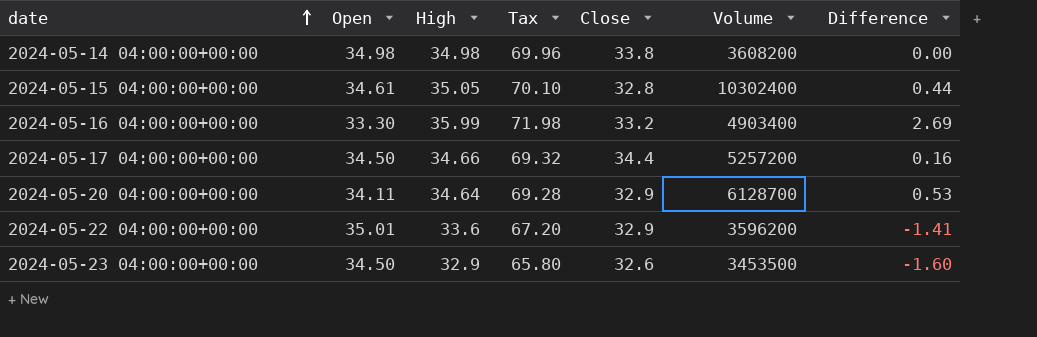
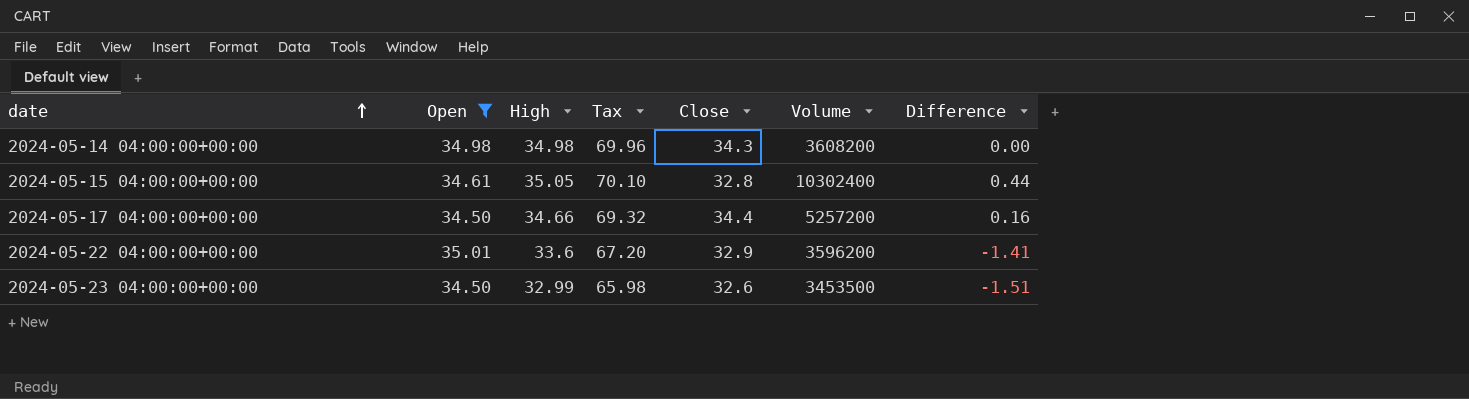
filter: none -> Open >= 34.50
2024-05-14 04:00:00+00:00 | Close: 33.8 -> 34.3
2024-05-23 04:00:00+00:00 | High: 32.9 -> 32.99
2024-05-23 04:00:00+00:00 | Tax: 65.80 -> 65.98
2024-05-23 04:00:00+00:00 | Difference: -1.60 -> -1.51

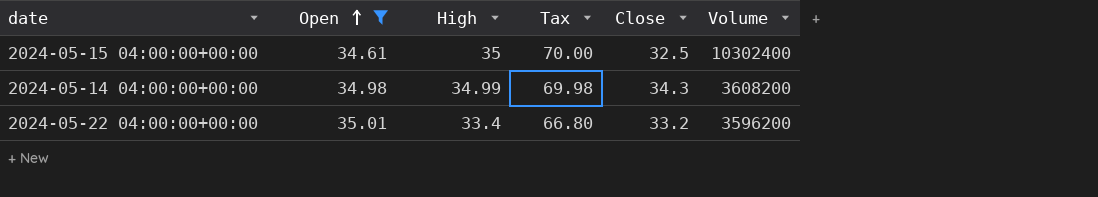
row order: date ascending -> Open ascending
column Difference | formula: [High] - [Open] -> none
row 2024-05-17 04:00:00+00:00: 34.50 | 34.66 | 69.32 | 34.4 | 5257200 | 0.16 -> none
row 2024-05-23 04:00:00+00:00: 34.50 | 32.99 | 65.98 | 32.6 | 3453500 | -1.51 -> none
2024-05-15 04:00:00+00:00 | High: 35.05 -> 35
2024-05-15 04:00:00+00:00 | Tax: 70.10 -> 70.00
2024-05-15 04:00:00+00:00 | Close: 32.8 -> 32.5
2024-05-14 04:00:00+00:00 | High: 34.98 -> 34.99
2024-05-14 04:00:00+00:00 | Tax: 69.96 -> 69.98
2024-05-22 04:00:00+00:00 | High: 33.6 -> 33.4
2024-05-22 04:00:00+00:00 | Tax: 67.20 -> 66.80
2024-05-22 04:00:00+00:00 | Close: 32.9 -> 33.2

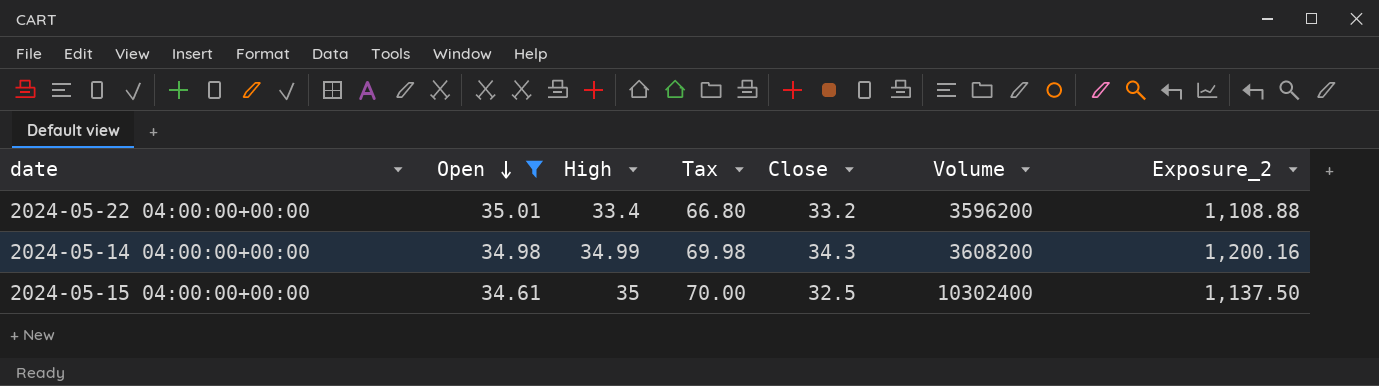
row order: Open ascending -> Open descending
column Exposure_2 | formula: none -> [High] * [Close]

